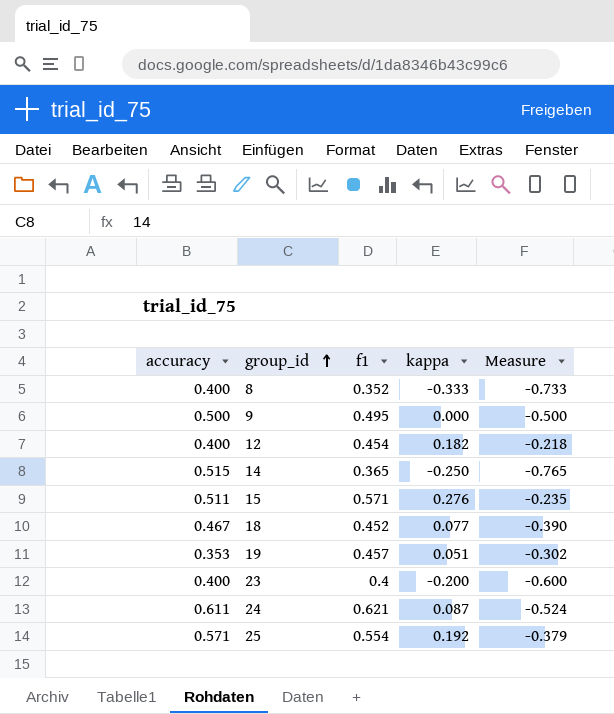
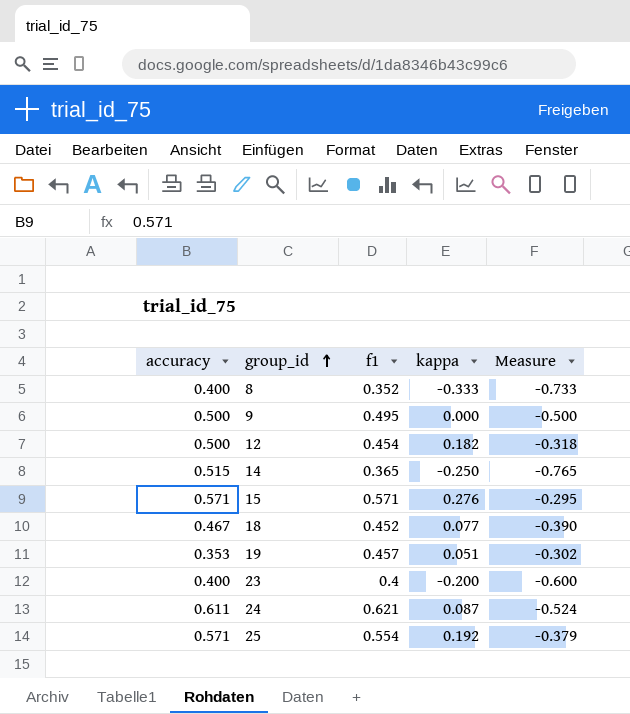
12 | accuracy: 0.400 -> 0.500
12 | Measure: -0.218 -> -0.318
15 | accuracy: 0.511 -> 0.571
15 | Measure: -0.235 -> -0.295

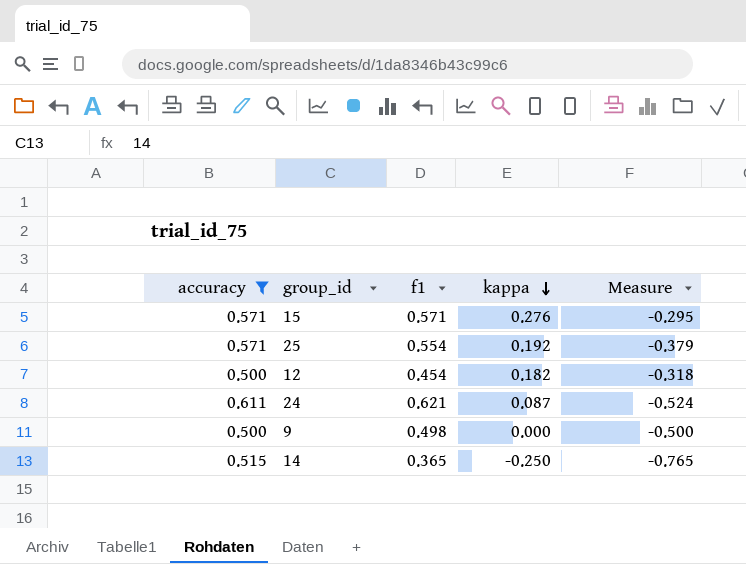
filter: none -> accuracy >= 0.500
row order: group_id ascending -> kappa descending
9 | f1: 0.495 -> 0.498

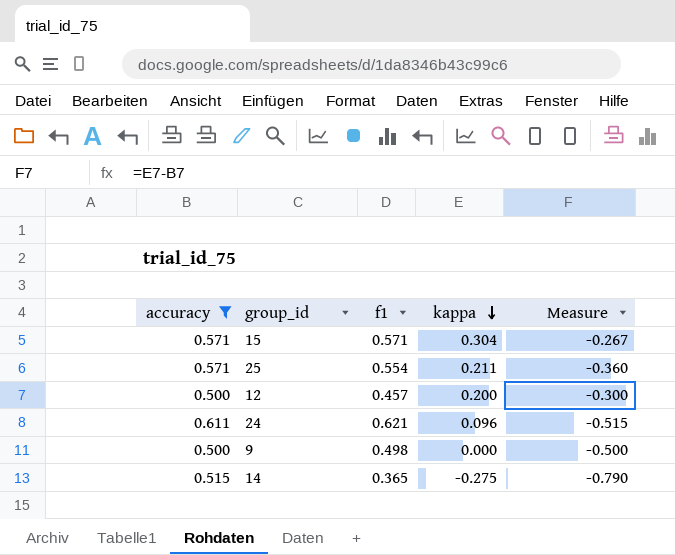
15 | kappa: 0.276 -> 0.304
15 | Measure: -0.295 -> -0.267
25 | kappa: 0.192 -> 0.211
25 | Measure: -0.379 -> -0.360
12 | f1: 0.454 -> 0.457
12 | kappa: 0.182 -> 0.200
12 | Measure: -0.318 -> -0.300
24 | kappa: 0.087 -> 0.096
24 | Measure: -0.524 -> -0.515
14 | kappa: -0.250 -> -0.275
14 | Measure: -0.765 -> -0.790

